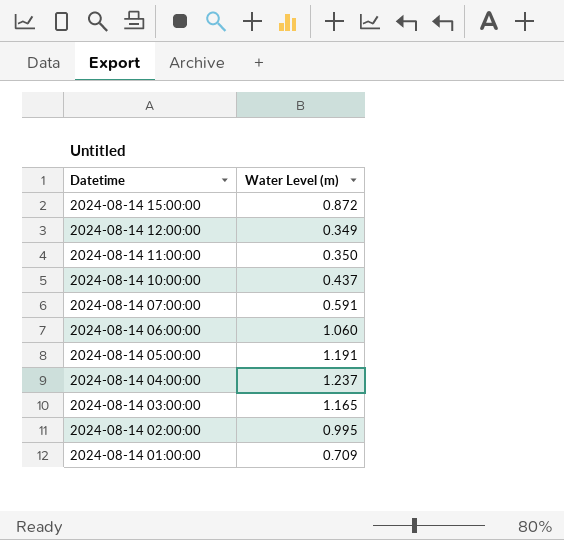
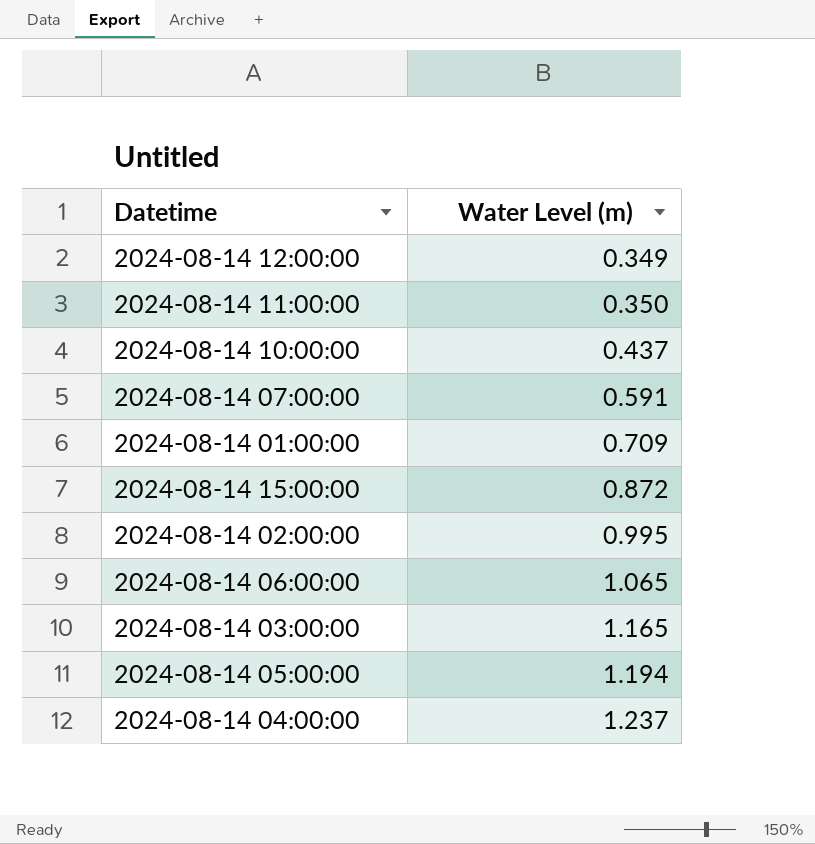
row order: Datetime descending -> Water Level (m) ascending
2024-08-14 06:00:00 | Water Level (m): 1.060 -> 1.065
2024-08-14 05:00:00 | Water Level (m): 1.191 -> 1.194

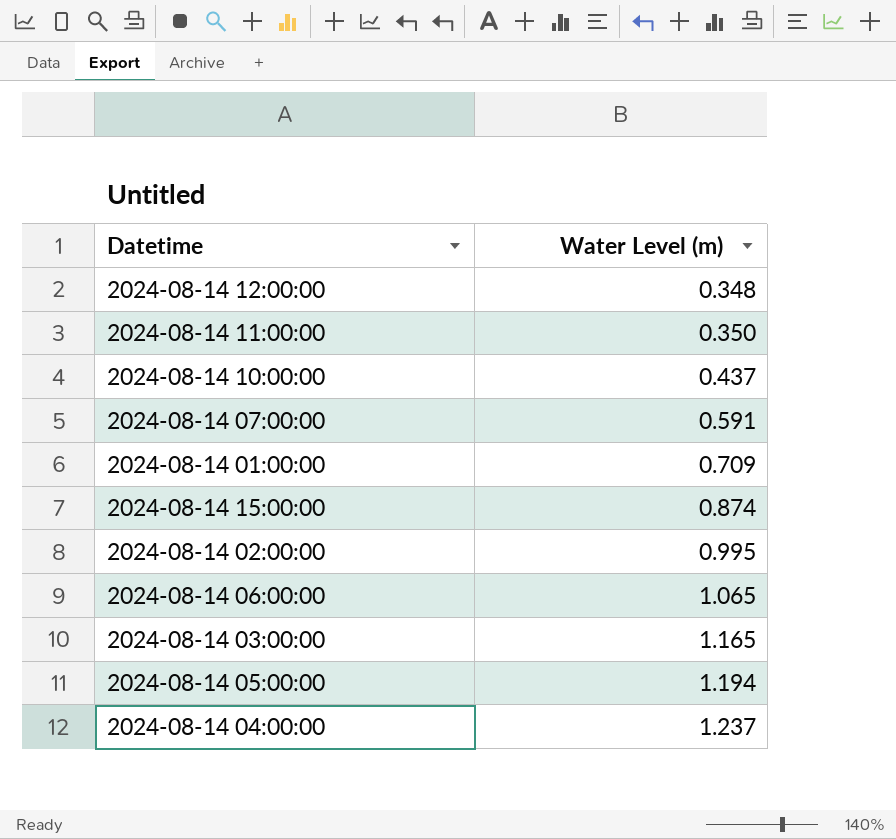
2024-08-14 12:00:00 | Water Level (m): 0.349 -> 0.348
2024-08-14 15:00:00 | Water Level (m): 0.872 -> 0.874

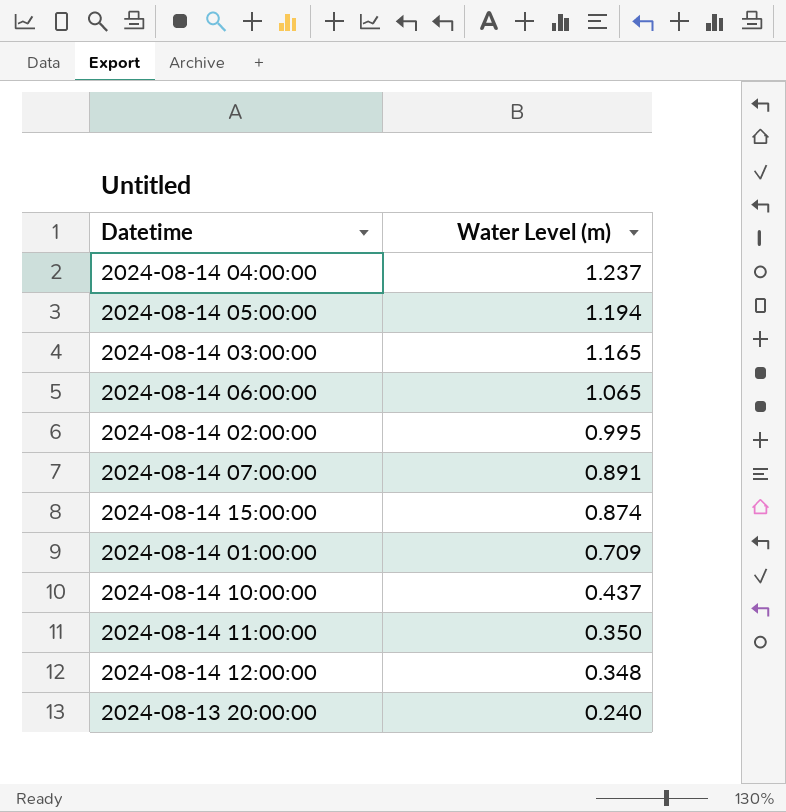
row order: Water Level (m) ascending -> Water Level (m) descending
2024-08-14 07:00:00 | Water Level (m): 0.591 -> 0.891
row 2024-08-13 20:00:00: none -> 0.240

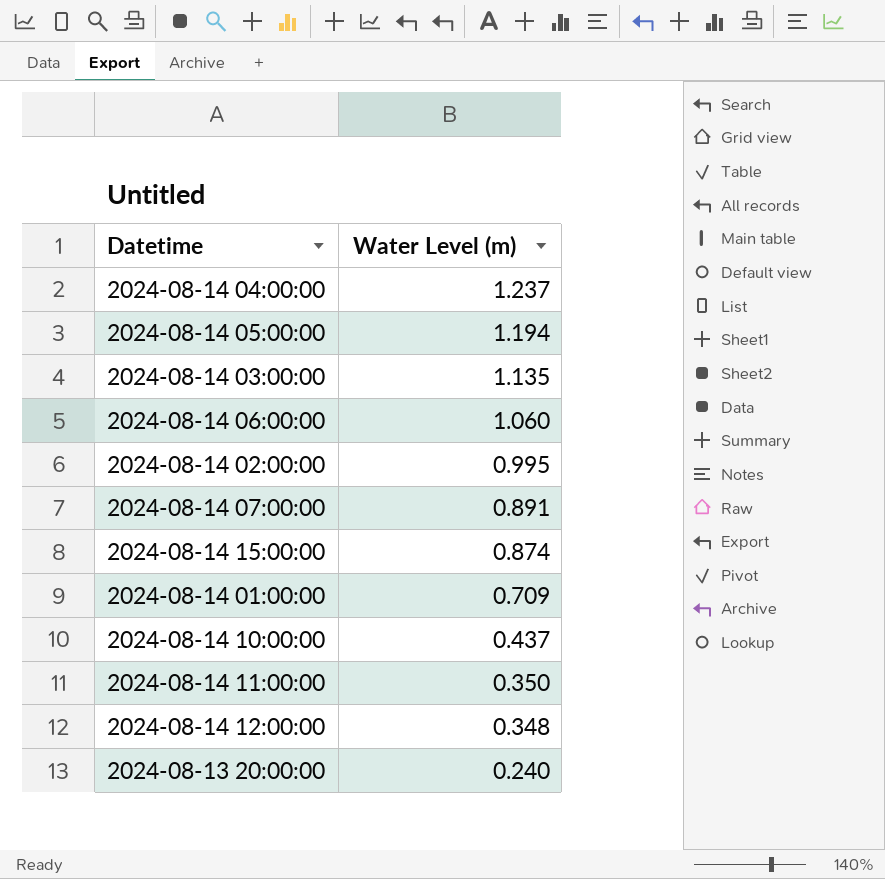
2024-08-14 03:00:00 | Water Level (m): 1.165 -> 1.135
2024-08-14 06:00:00 | Water Level (m): 1.065 -> 1.060

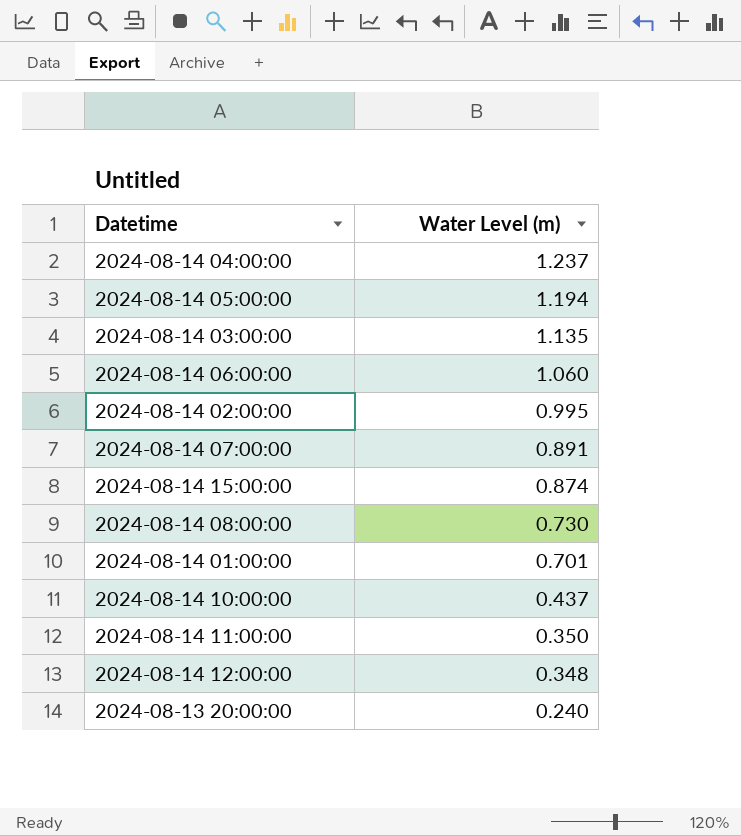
row 2024-08-14 08:00:00: none -> 0.730
2024-08-14 01:00:00 | Water Level (m): 0.709 -> 0.701

